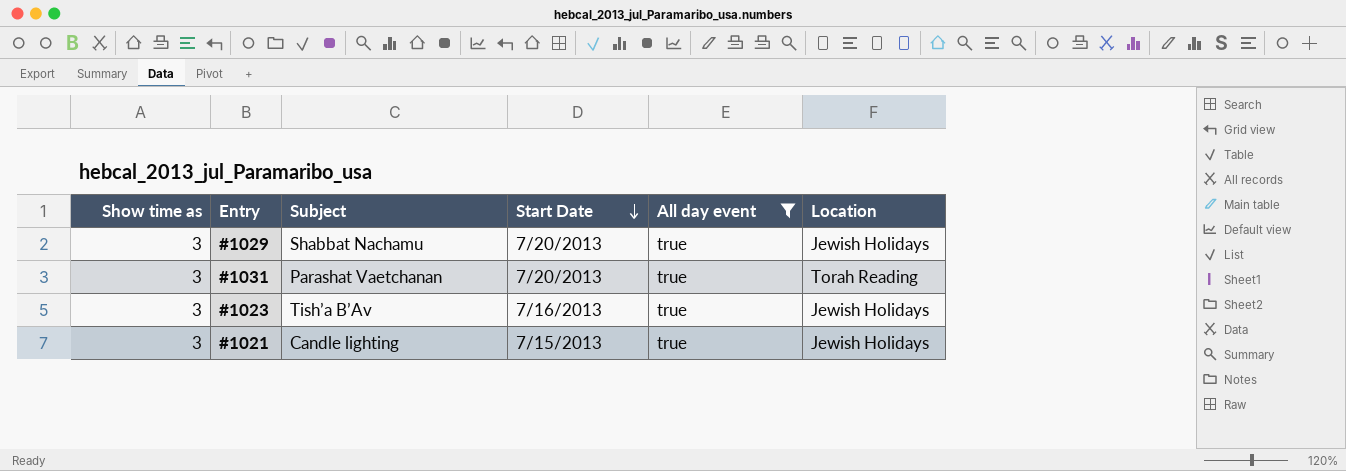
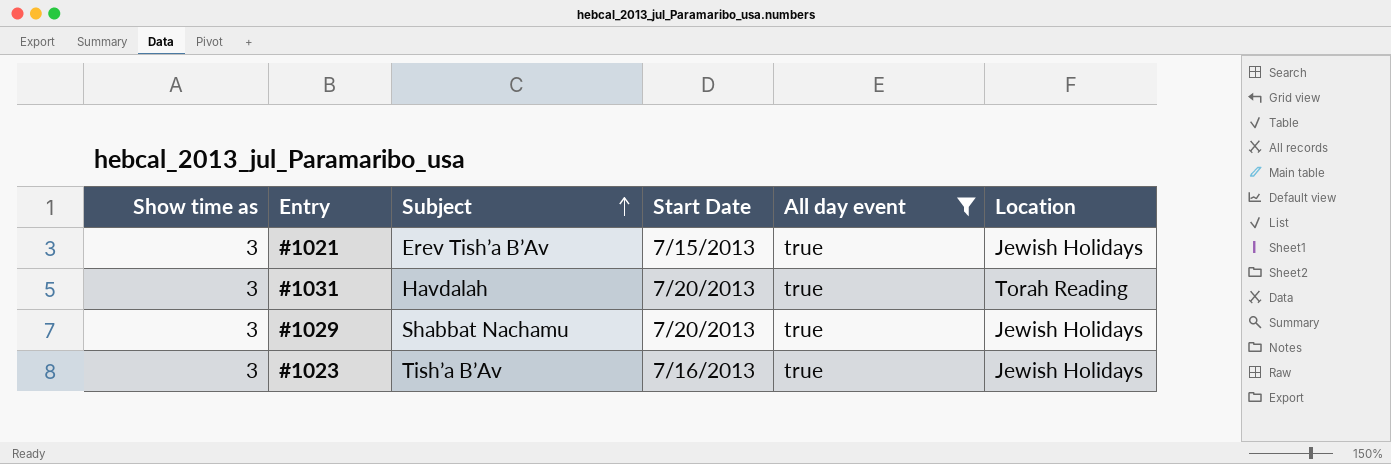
row order: Start Date descending -> Subject ascending
#1021 | Subject: Candle lighting -> Erev Tish’a B’Av
#1031 | Subject: Parashat Vaetchanan -> Havdalah

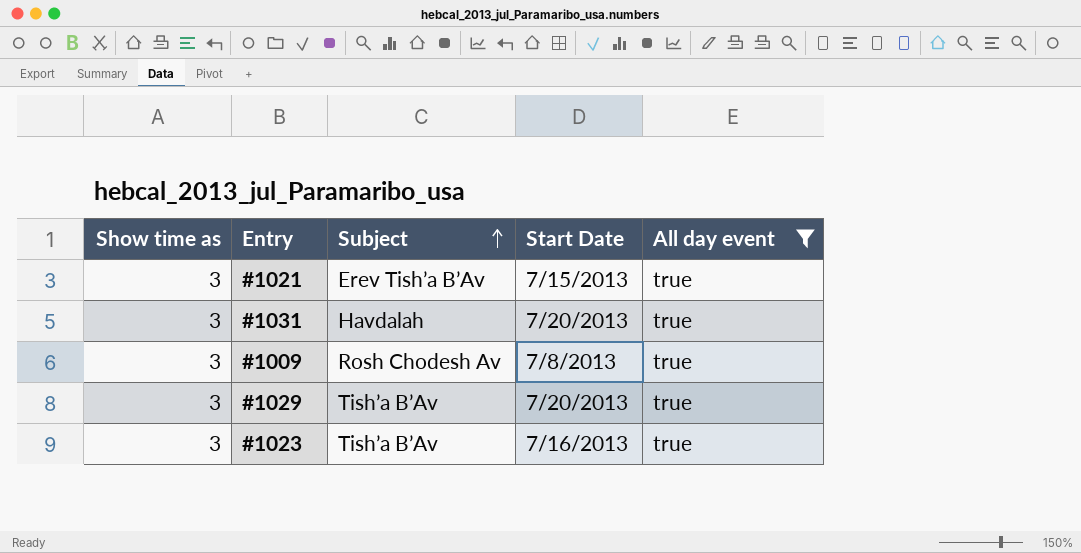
column Location | position: 6 -> none
row #1009: none -> 3 | Rosh Chodesh Av | 7/8/2013 | true
#1029 | Subject: Shabbat Nachamu -> Tish’a B’Av

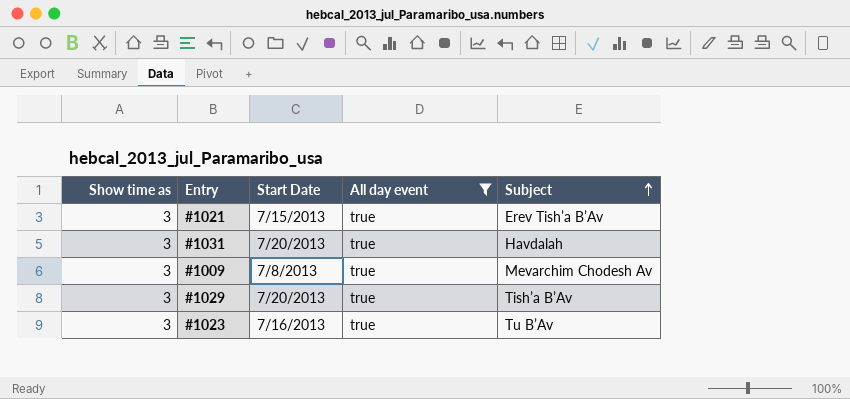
column Subject | position: 3 -> 5
#1009 | Subject: Rosh Chodesh Av -> Mevarchim Chodesh Av
#1023 | Subject: Tish’a B’Av -> Tu B’Av

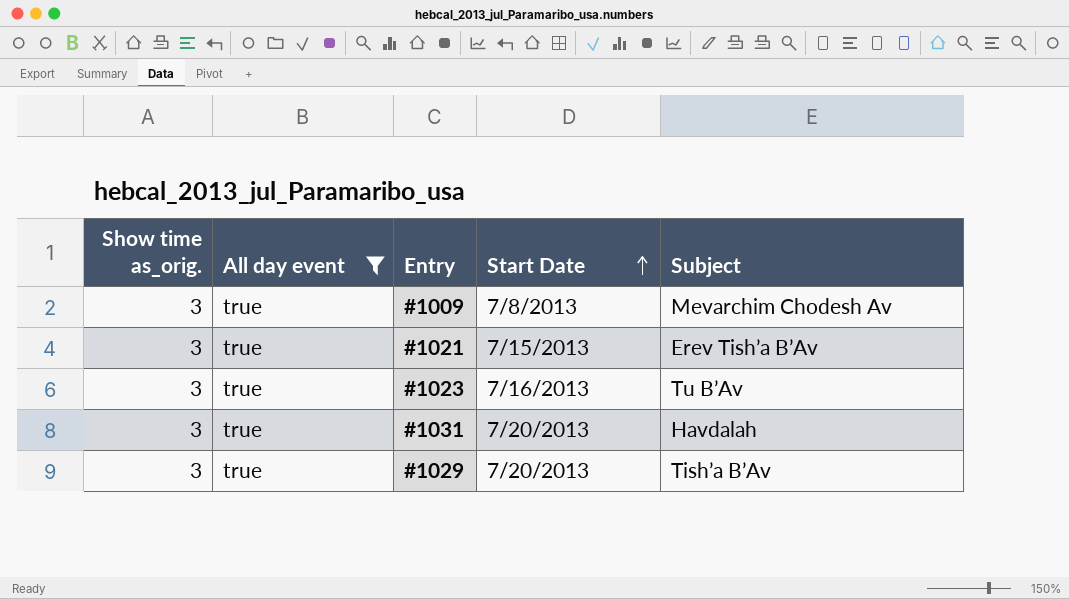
row order: Subject ascending -> Start Date ascending
column name: Show time as -> Show time as_orig.
column All day event | position: 4 -> 2

